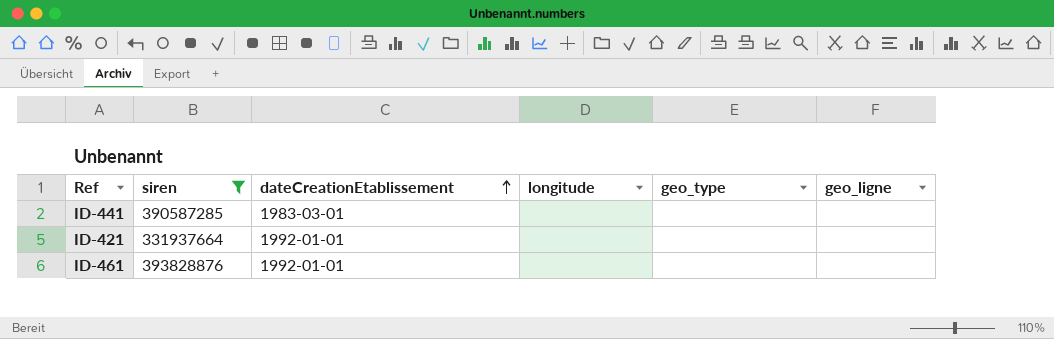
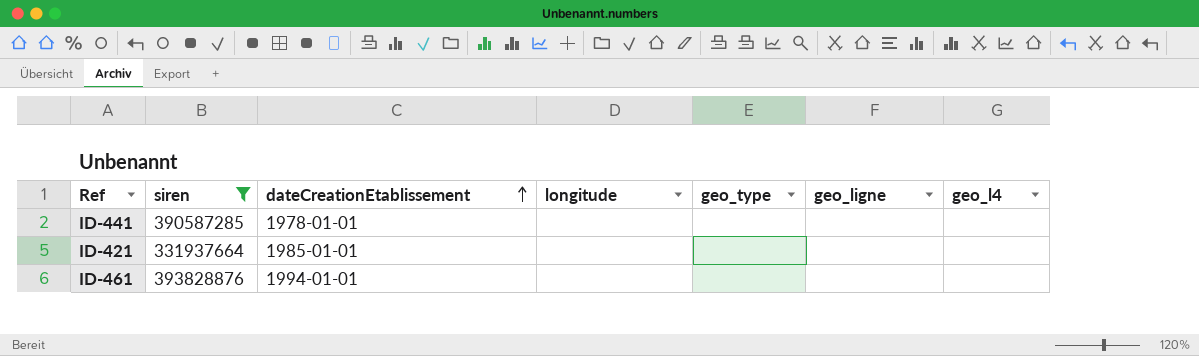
column geo_l4 | position: none -> 7
ID-441 | dateCreationEtablissement: 1983-03-01 -> 1978-01-01
ID-421 | dateCreationEtablissement: 1992-01-01 -> 1985-01-01
ID-461 | dateCreationEtablissement: 1992-01-01 -> 1994-01-01

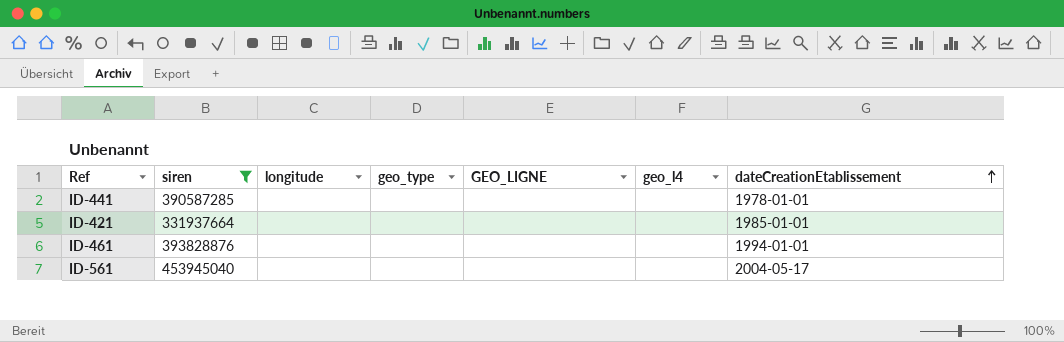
column name: geo_ligne -> GEO_LIGNE
column dateCreationEtablissement | position: 3 -> 7
row ID-561: none -> 453945040 | none | none | none | none | 2004-05-17

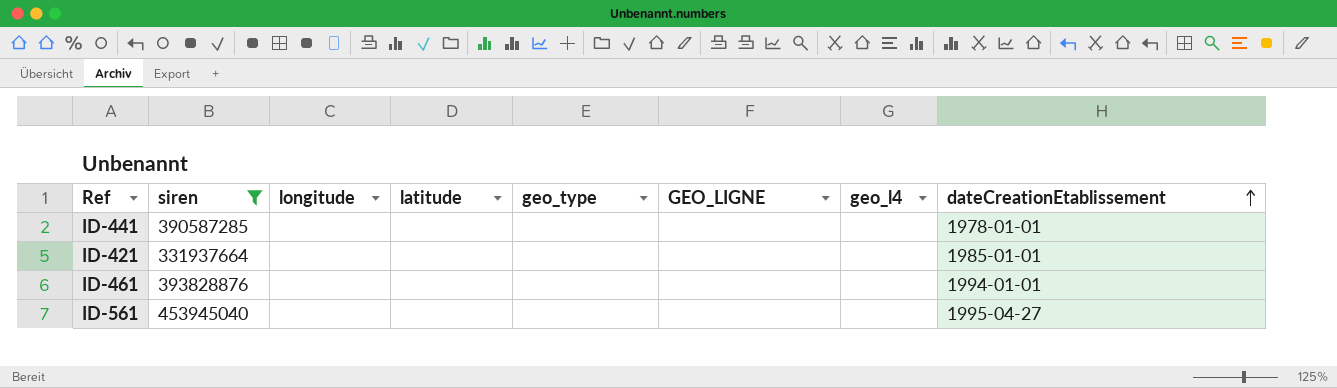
column latitude | position: none -> 4
ID-561 | dateCreationEtablissement: 2004-05-17 -> 1995-04-27

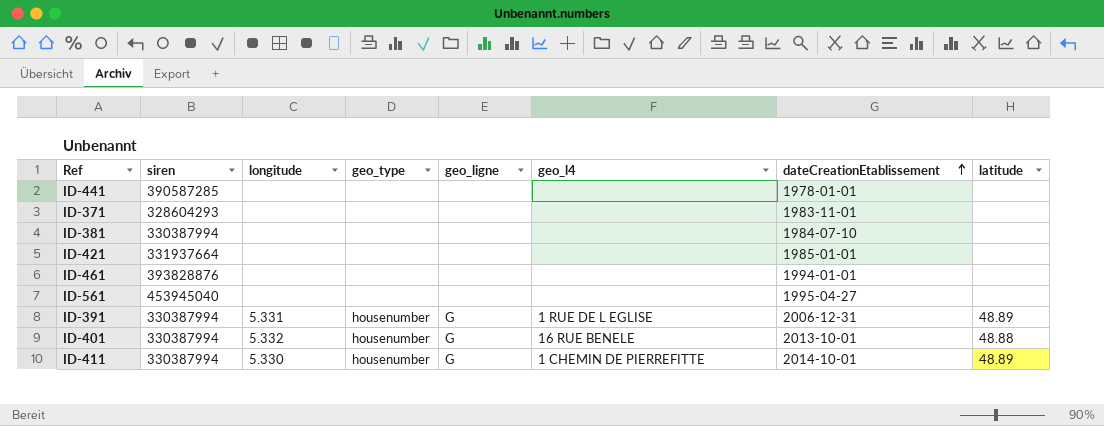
filter: siren >= 331937664 -> none
column name: GEO_LIGNE -> geo_ligne
column latitude | position: 4 -> 8

